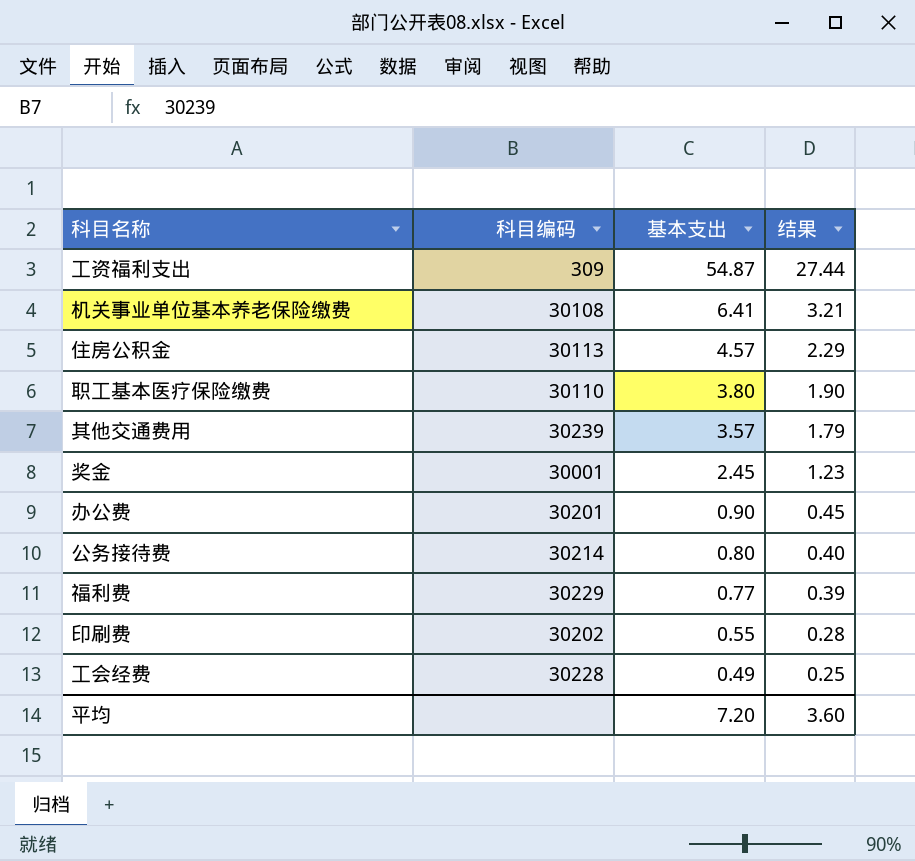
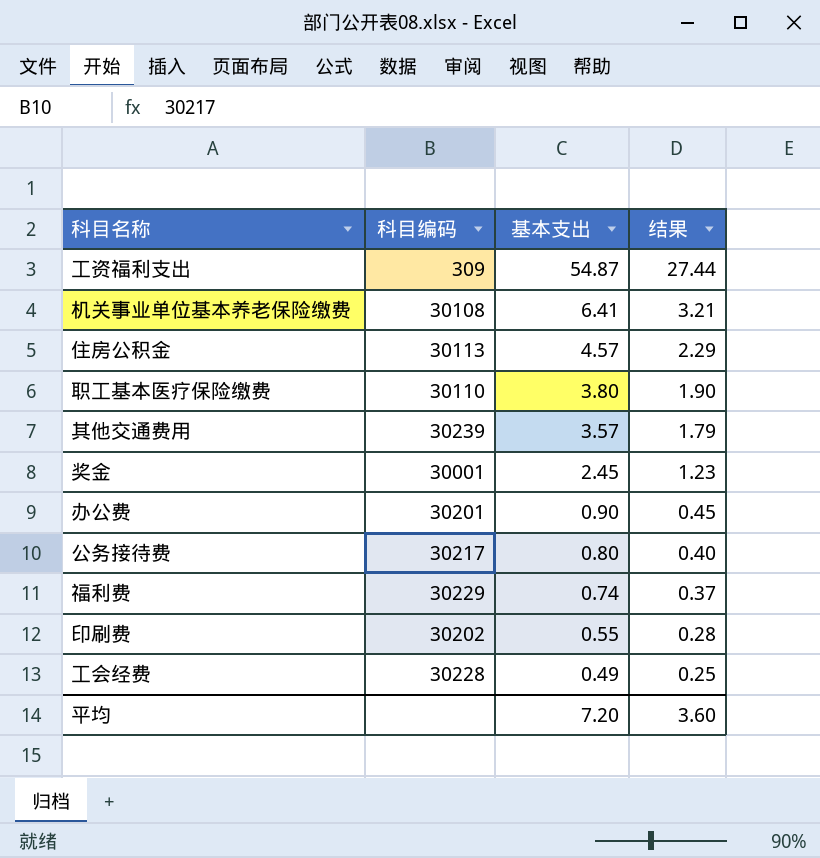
公务接待费 | 科目编码: 30214 -> 30217
福利费 | 基本支出: 0.77 -> 0.74
福利费 | 结果: 0.39 -> 0.37

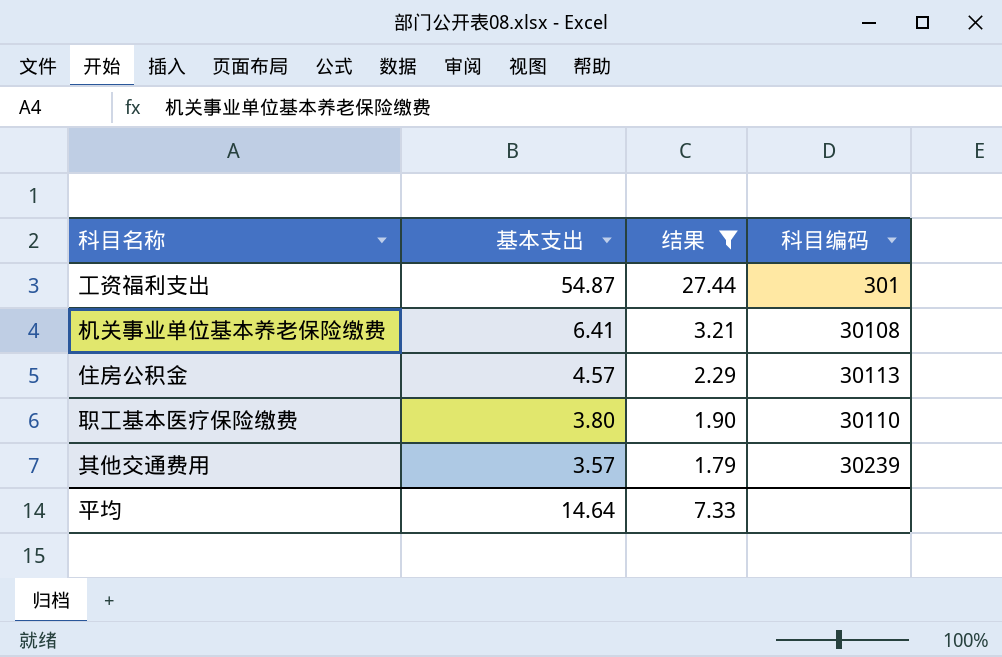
filter: none -> 结果 >= 1.79
column 科目编码 | position: 2 -> 4
工资福利支出 | 科目编码: 309 -> 301
平均 | 基本支出: 7.20 -> 14.64
平均 | 结果: 3.60 -> 7.33

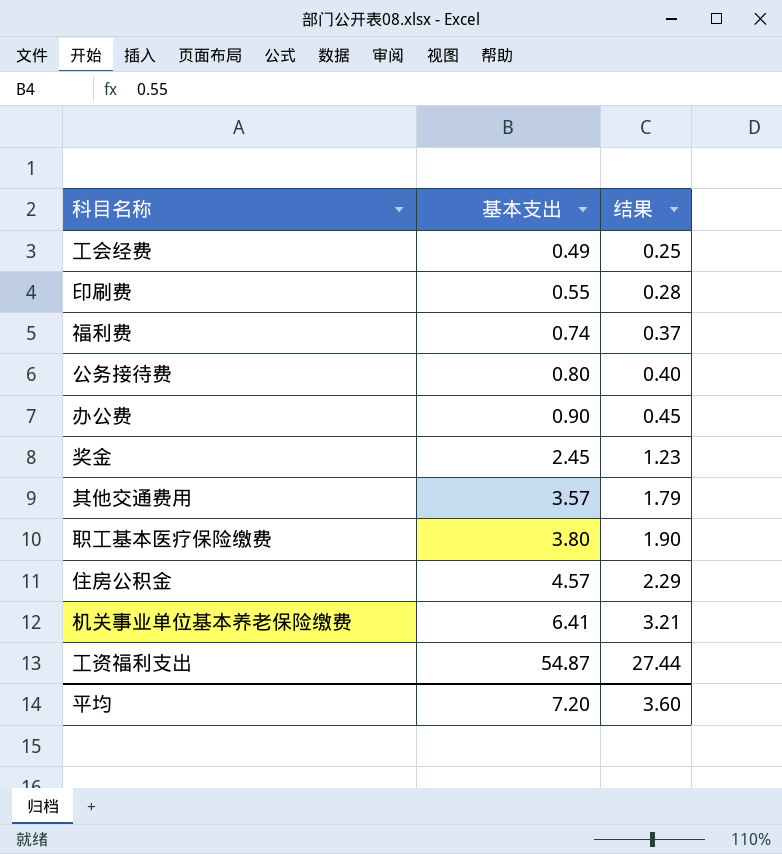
filter: 结果 >= 1.79 -> none
row order: 基本支出 descending -> 基本支出 ascending
column 科目编码 | position: 4 -> none
平均 | 基本支出: 14.64 -> 7.20
平均 | 结果: 7.33 -> 3.60

